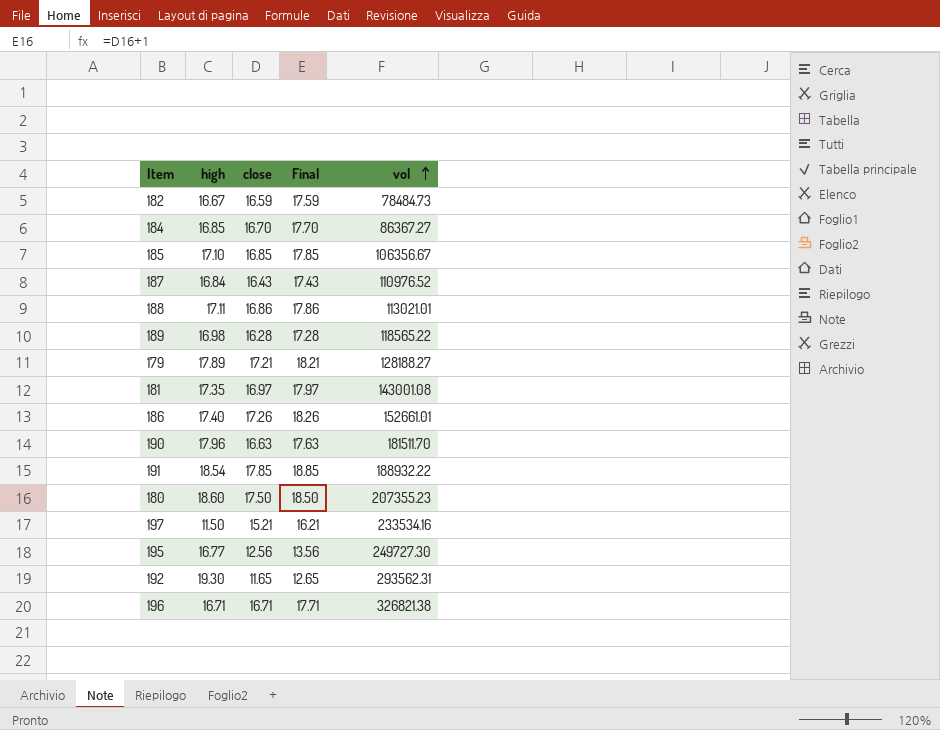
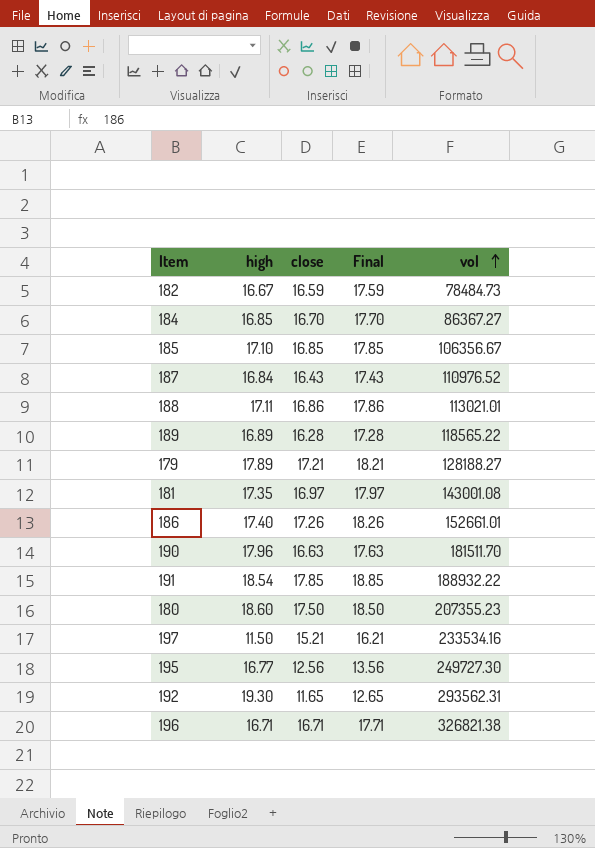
189 | high: 16.98 -> 16.89

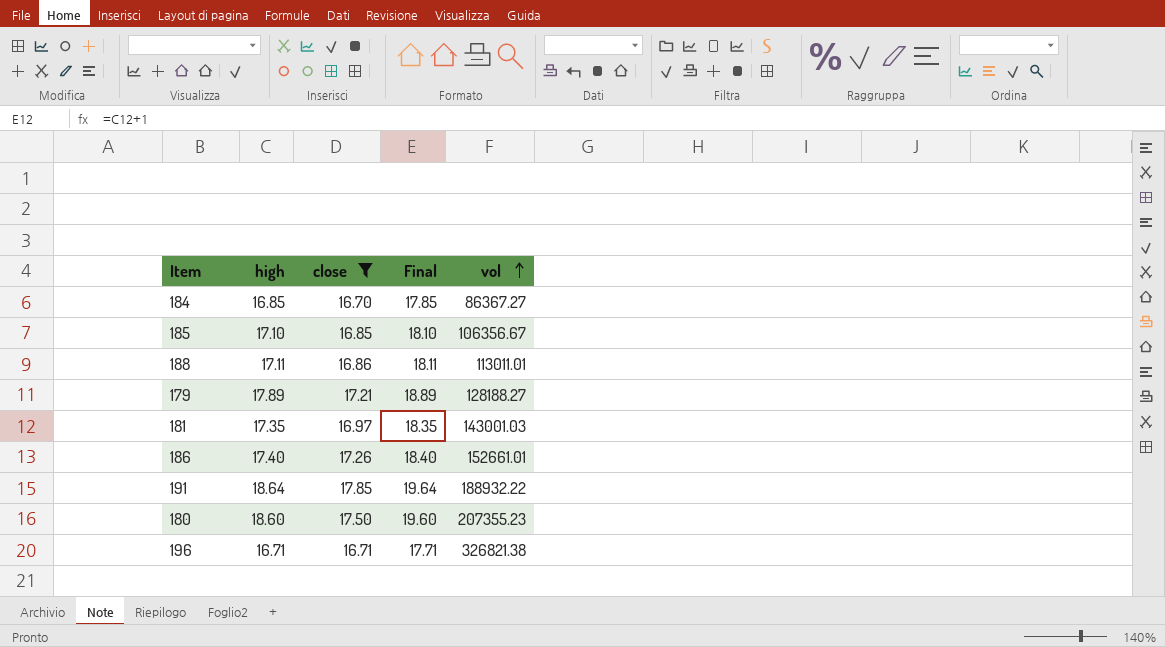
filter: none -> close >= 16.70
column Final | formula: [close] + 1 -> [high] + 1
188 | vol: 113021.01 -> 113011.01
181 | vol: 143001.08 -> 143001.03
191 | high: 18.54 -> 18.64

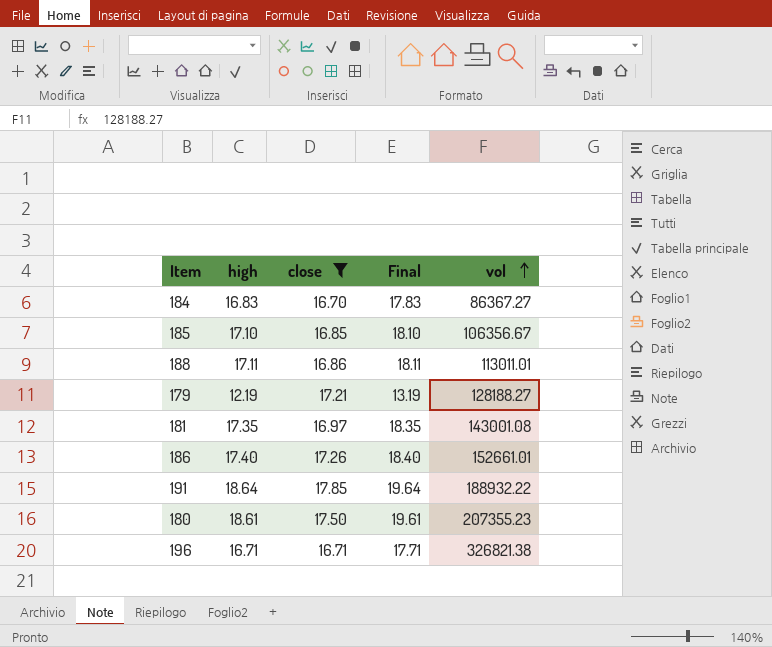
184 | high: 16.85 -> 16.83
184 | Final: 17.85 -> 17.83
179 | high: 17.89 -> 12.19
179 | Final: 18.89 -> 13.19
181 | vol: 143001.03 -> 143001.08
180 | high: 18.60 -> 18.61
180 | Final: 19.60 -> 19.61

